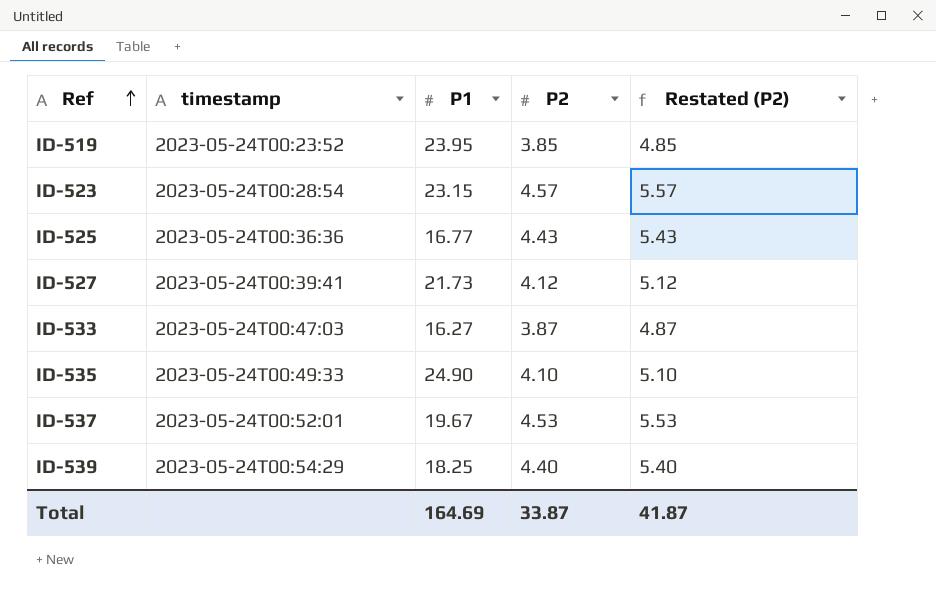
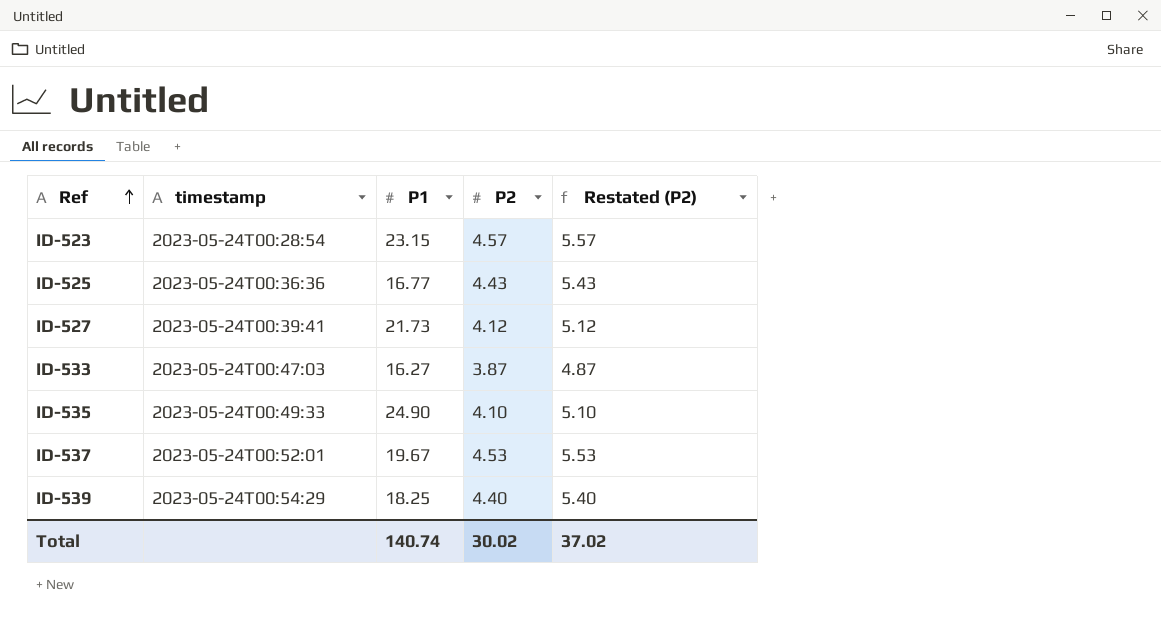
row ID-519: 2023-05-24T00:23:52 | 23.95 | 3.85 | 4.85 -> none
Total | P1: 164.69 -> 140.74
Total | P2: 33.87 -> 30.02
Total | Restated (P2): 41.87 -> 37.02

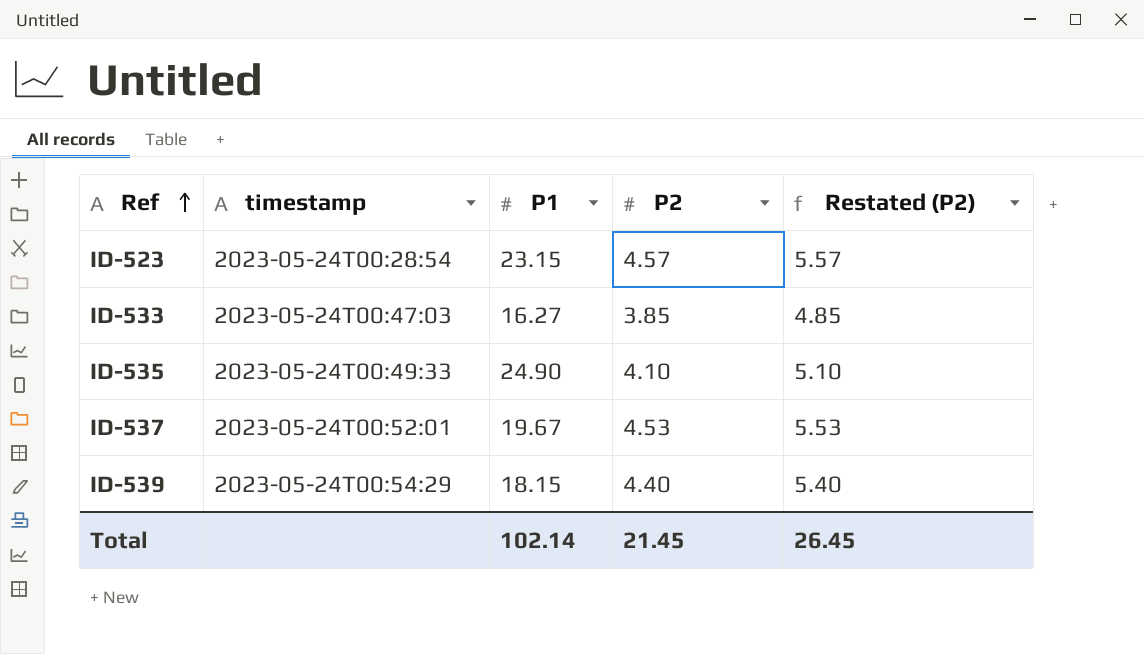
row ID-525: 2023-05-24T00:36:36 | 16.77 | 4.43 | 5.43 -> none
row ID-527: 2023-05-24T00:39:41 | 21.73 | 4.12 | 5.12 -> none
ID-533 | P2: 3.87 -> 3.85
ID-533 | Restated (P2): 4.87 -> 4.85
ID-539 | P1: 18.25 -> 18.15
Total | P1: 140.74 -> 102.14
Total | P2: 30.02 -> 21.45
Total | Restated (P2): 37.02 -> 26.45

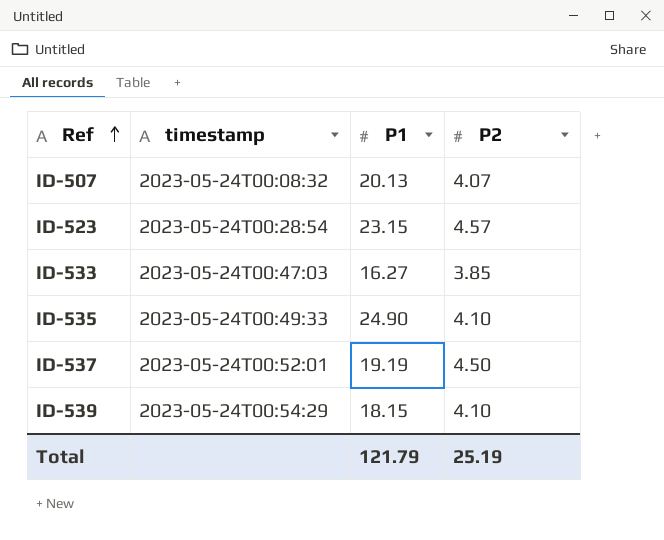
column Restated (P2) | formula: [P2] + 1 -> none
row ID-507: none -> 2023-05-24T00:08:32 | 20.13 | 4.07
ID-537 | P1: 19.67 -> 19.19
ID-537 | P2: 4.53 -> 4.50
ID-539 | P2: 4.40 -> 4.10
Total | P1: 102.14 -> 121.79
Total | P2: 21.45 -> 25.19

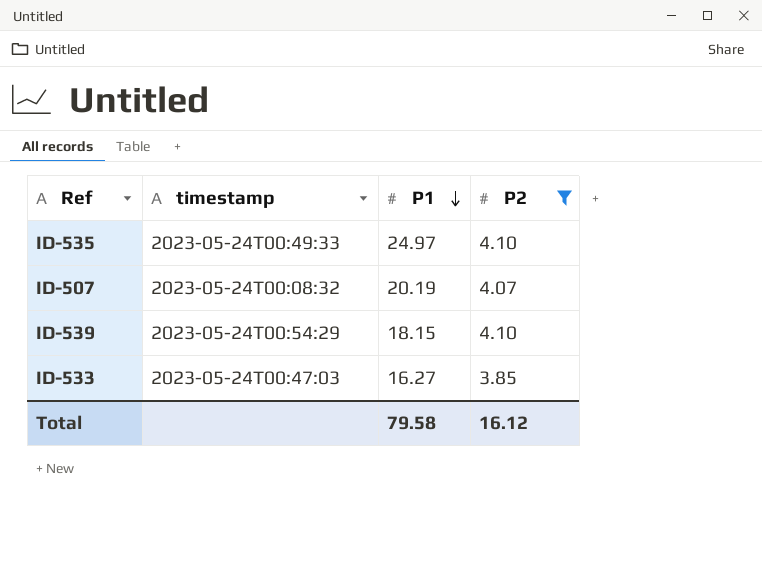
filter: none -> P2 <= 4.10
row order: Ref ascending -> P1 descending
ID-535 | P1: 24.90 -> 24.97
ID-507 | P1: 20.13 -> 20.19
Total | P1: 121.79 -> 79.58
Total | P2: 25.19 -> 16.12

